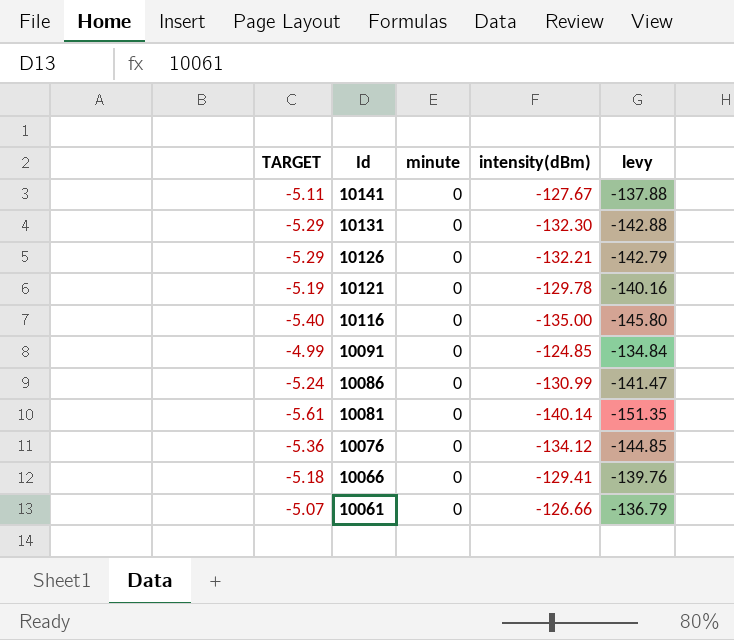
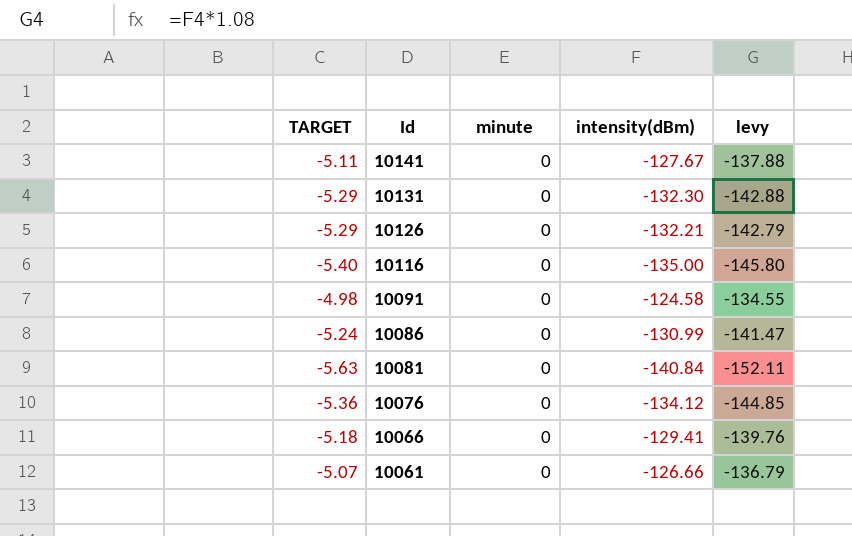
row 10121: -5.19 | 0 | -129.78 | -140.16 -> none
10091 | TARGET: -4.99 -> -4.98
10091 | intensity(dBm): -124.85 -> -124.58
10091 | levy: -134.84 -> -134.55
10081 | TARGET: -5.61 -> -5.63
10081 | intensity(dBm): -140.14 -> -140.84
10081 | levy: -151.35 -> -152.11

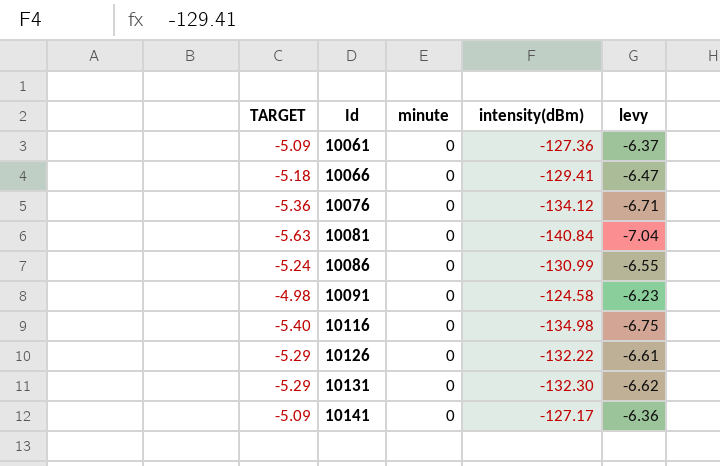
row order: Id descending -> Id ascending
column levy | formula: [intensity(dBm)] * 1.08 -> [intensity(dBm)] * 0.05
10061 | TARGET: -5.07 -> -5.09
10061 | intensity(dBm): -126.66 -> -127.36
10116 | intensity(dBm): -135.00 -> -134.98
10126 | intensity(dBm): -132.21 -> -132.22
10141 | TARGET: -5.11 -> -5.09
10141 | intensity(dBm): -127.67 -> -127.17

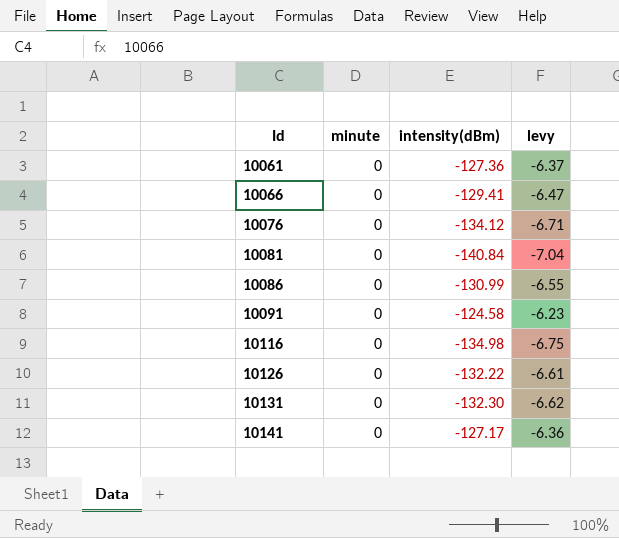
column TARGET | formula: [intensity(dBm)] * 0.04 -> none

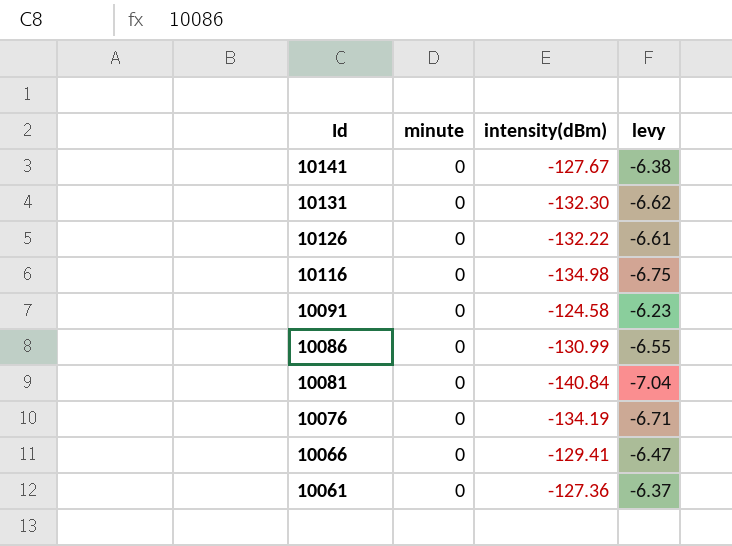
row order: Id ascending -> Id descending
10141 | intensity(dBm): -127.17 -> -127.67
10141 | levy: -6.36 -> -6.38
10076 | intensity(dBm): -134.12 -> -134.19

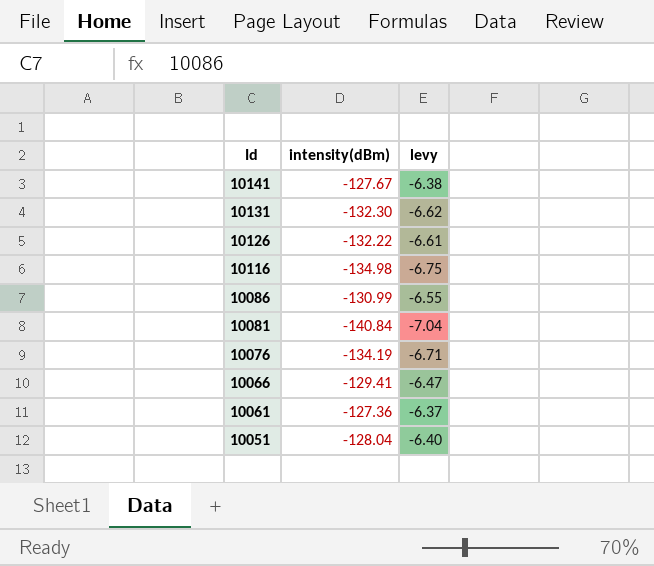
column minute | position: 2 -> none
row 10091: 0 | -124.58 | -6.23 -> none
row 10051: none -> -128.04 | -6.40

